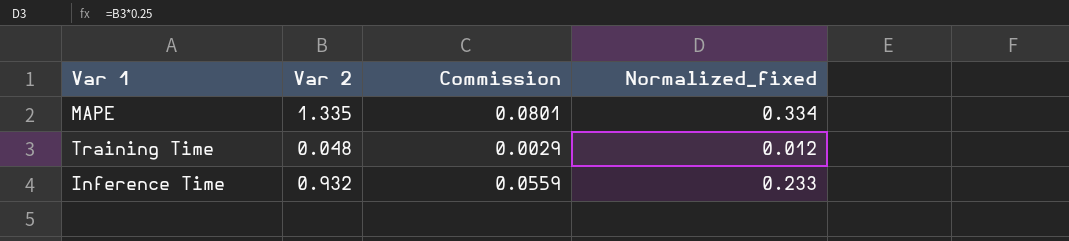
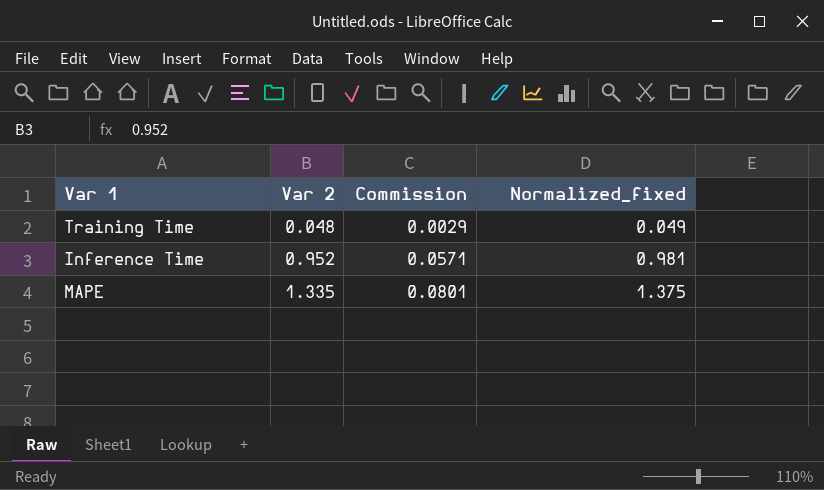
row order: none -> Var 2 ascending
column Normalized_fixed | formula: [Var 2] * 0.25 -> [Var 2] * 1.03
Inference Time | Var 2: 0.932 -> 0.952
Inference Time | Commission: 0.0559 -> 0.0571

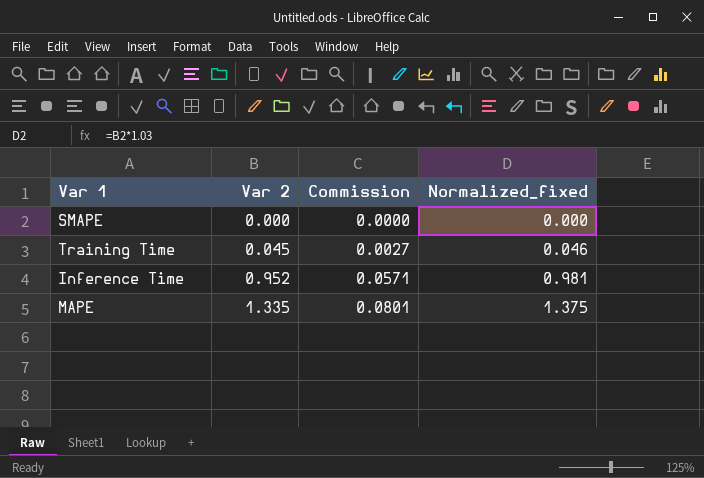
row SMAPE: none -> 0.000 | 0.0000 | 0.000
Training Time | Var 2: 0.048 -> 0.045
Training Time | Commission: 0.0029 -> 0.0027
Training Time | Normalized_fixed: 0.049 -> 0.046

